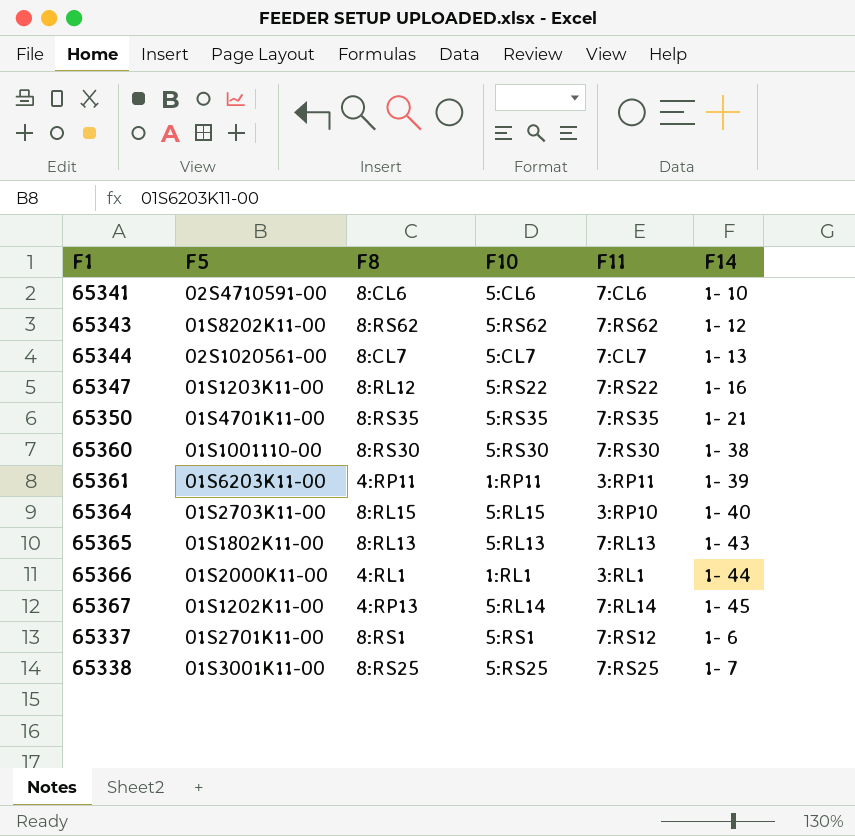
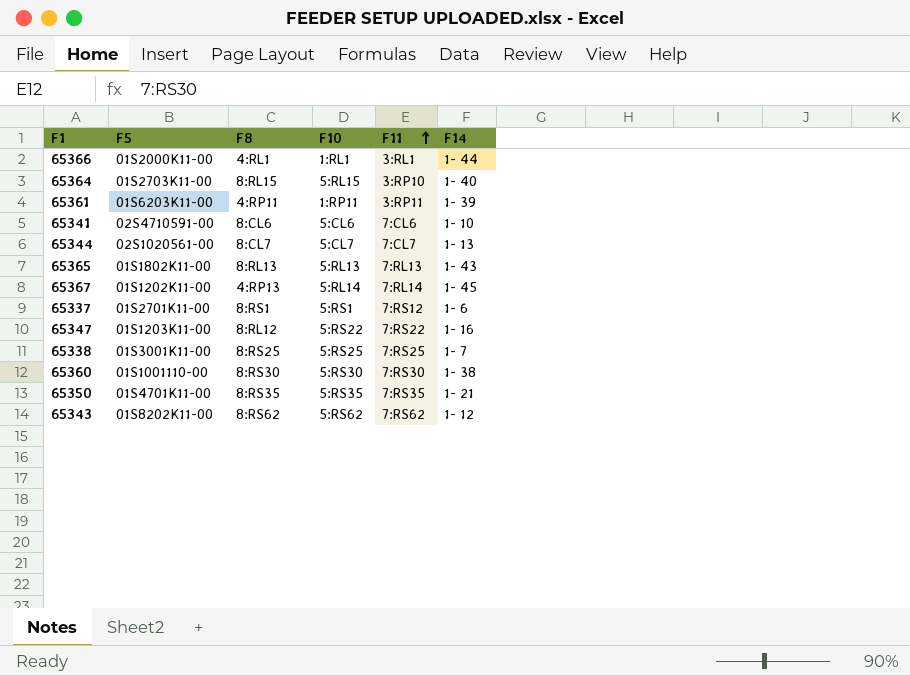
row order: none -> F11 ascending

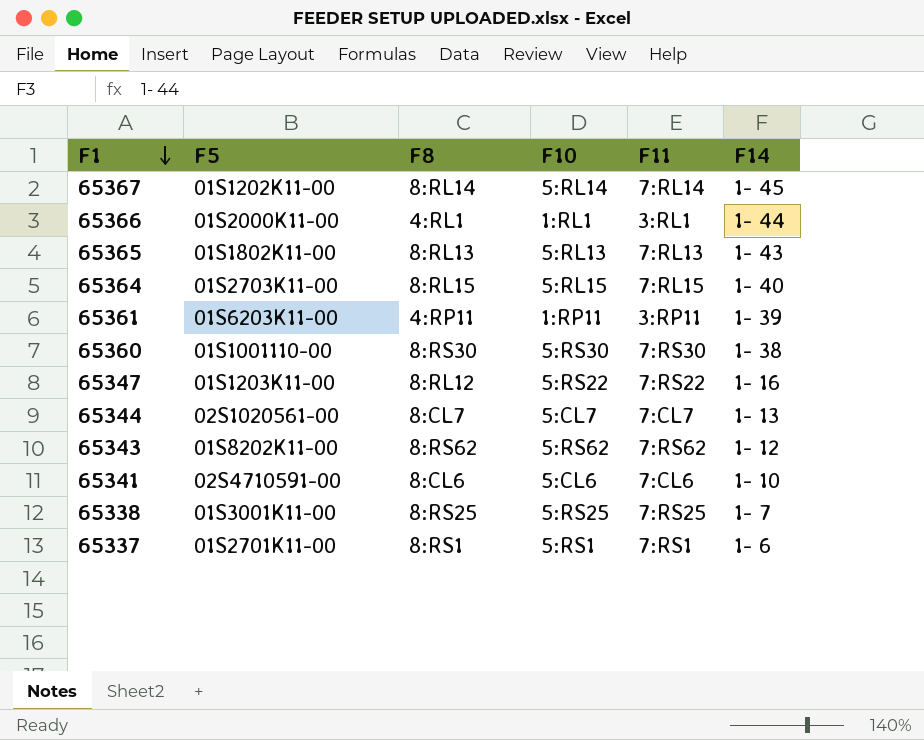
row order: F11 ascending -> F1 descending
row 65350: 01S4701K11-00 | 8:RS35 | 5:RS35 | 7:RS35 | 1- 21 -> none
65367 | F8: 4:RP13 -> 8:RL14
65364 | F11: 3:RP10 -> 7:RL15
65337 | F11: 7:RS12 -> 7:RS1

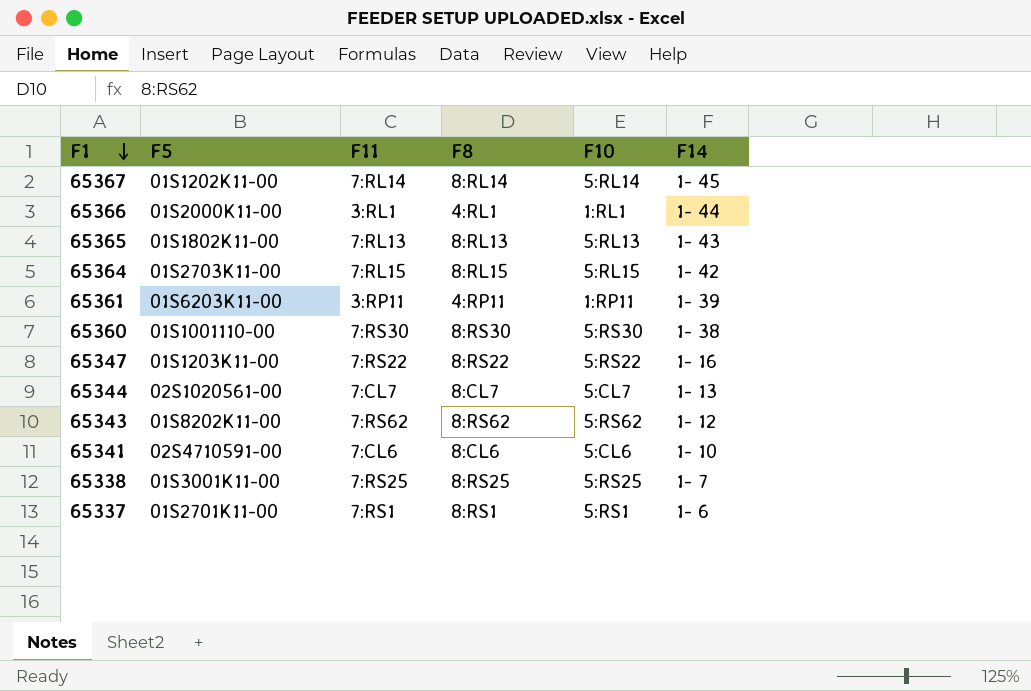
column F11 | position: 5 -> 3
65364 | F14: 1- 40 -> 1- 42
65347 | F8: 8:RL12 -> 8:RS22

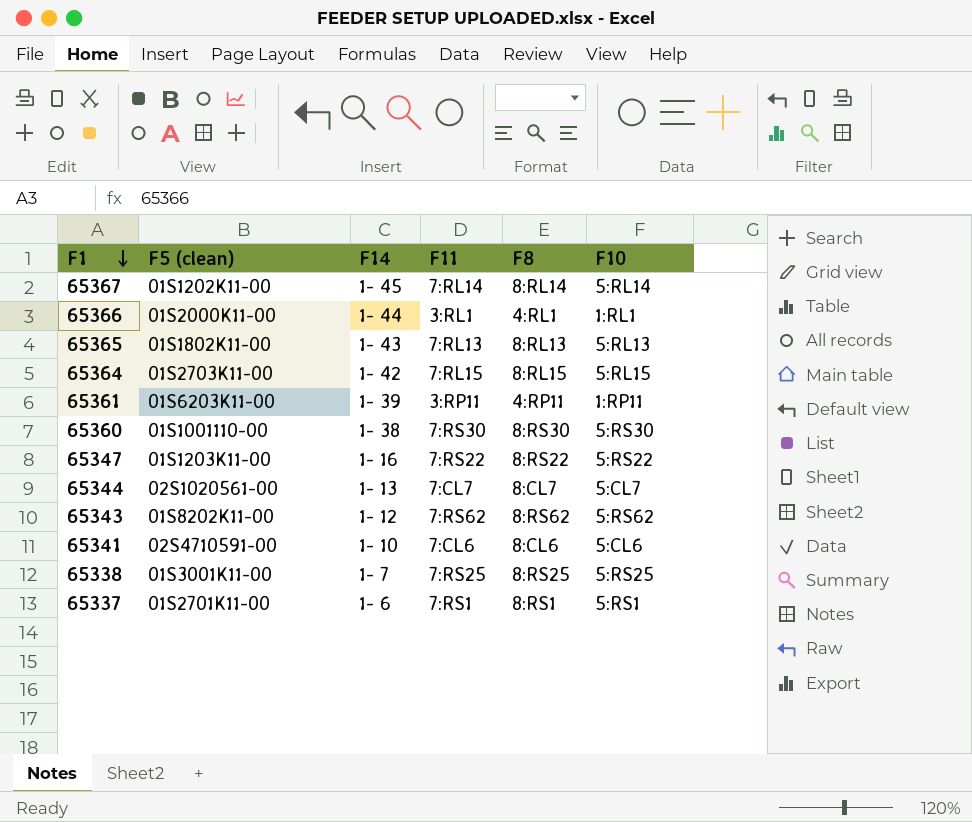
column name: F5 -> F5 (clean)
column F14 | position: 6 -> 3

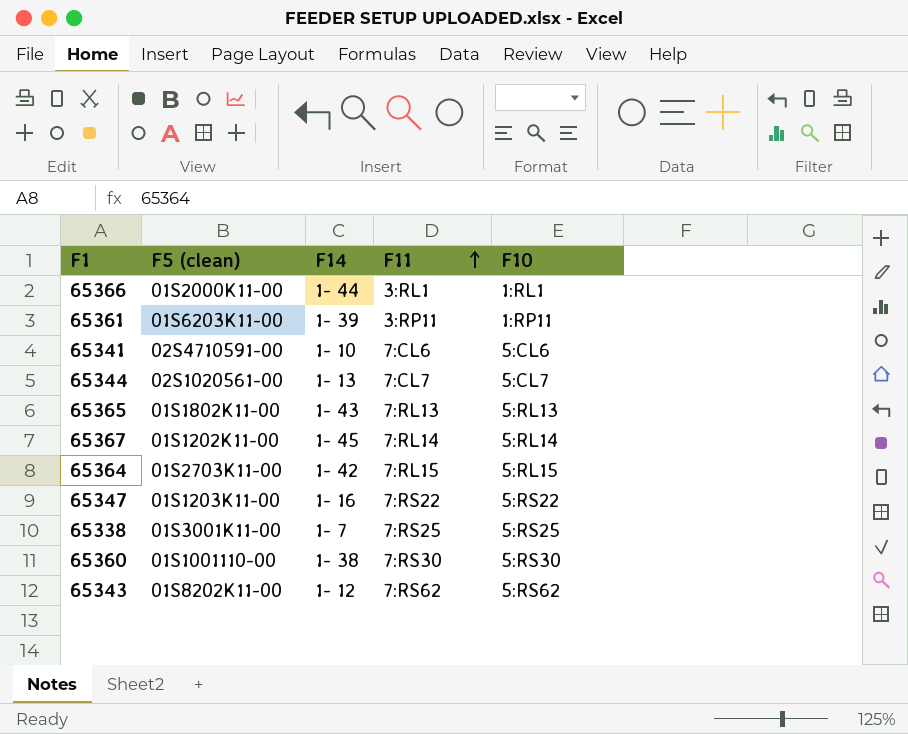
row order: F1 descending -> F11 ascending
column F8 | position: 5 -> none
row 65337: 01S2701K11-00 | 1- 6 | 7:RS1 | 8:RS1 | 5:RS1 -> none

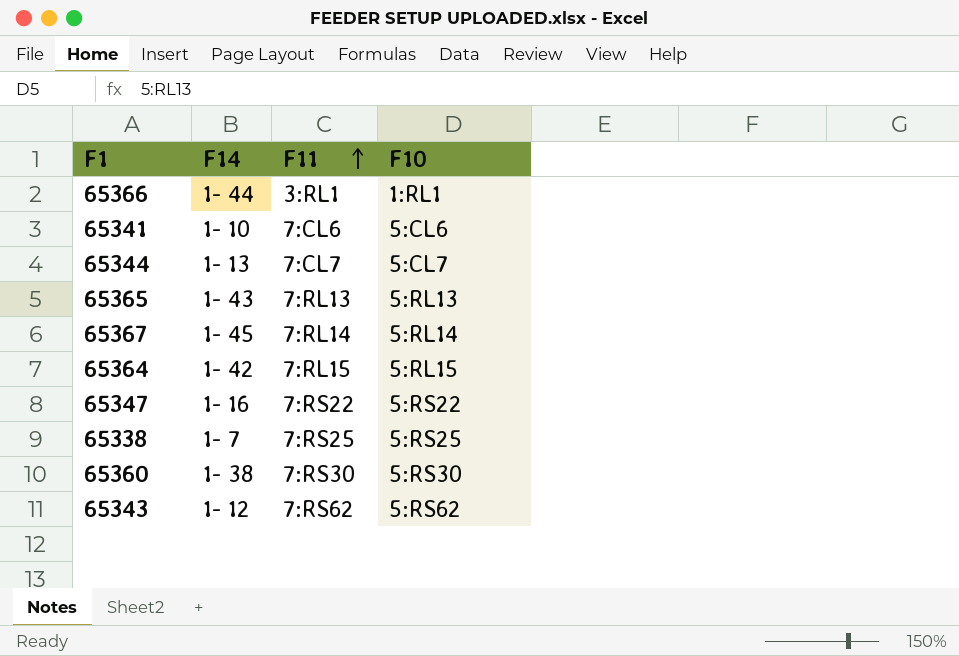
column F5 (clean) | position: 2 -> none
row 65361: 01S6203K11-00 | 1- 39 | 3:RP11 | 1:RP11 -> none

